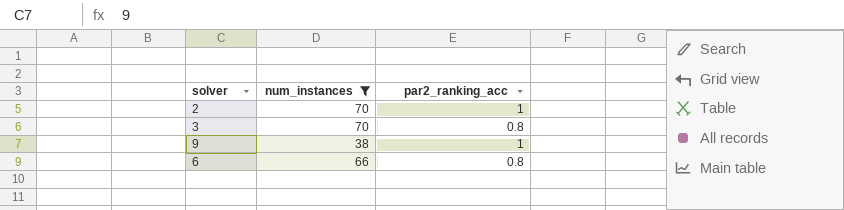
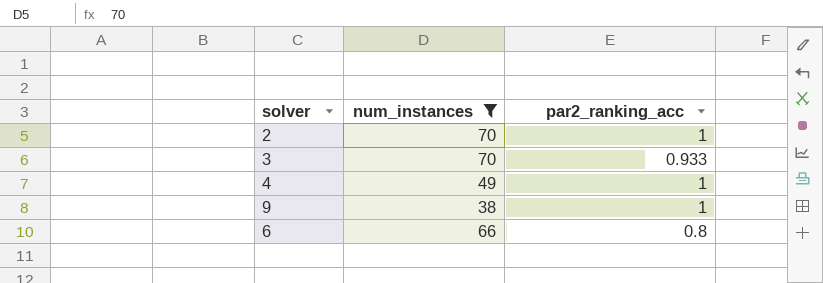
3 | par2_ranking_acc: 0.8 -> 0.933
row 4: none -> 49 | 1

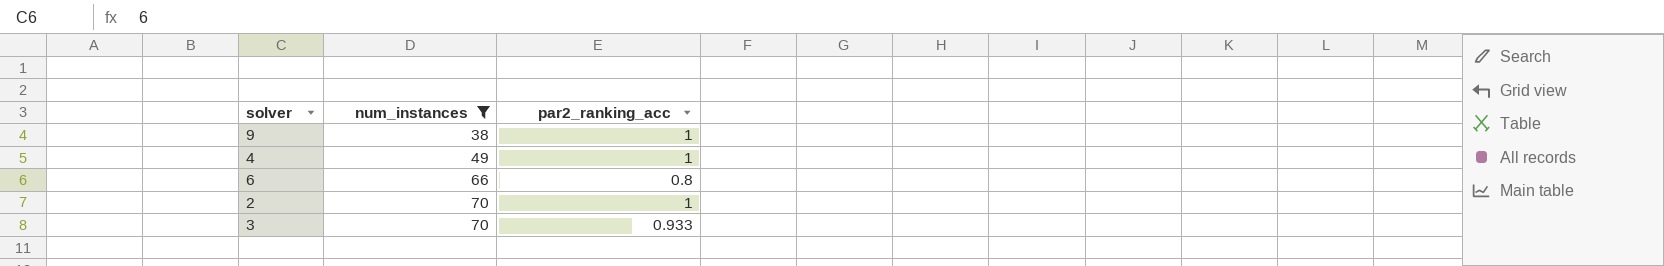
row order: none -> num_instances ascending

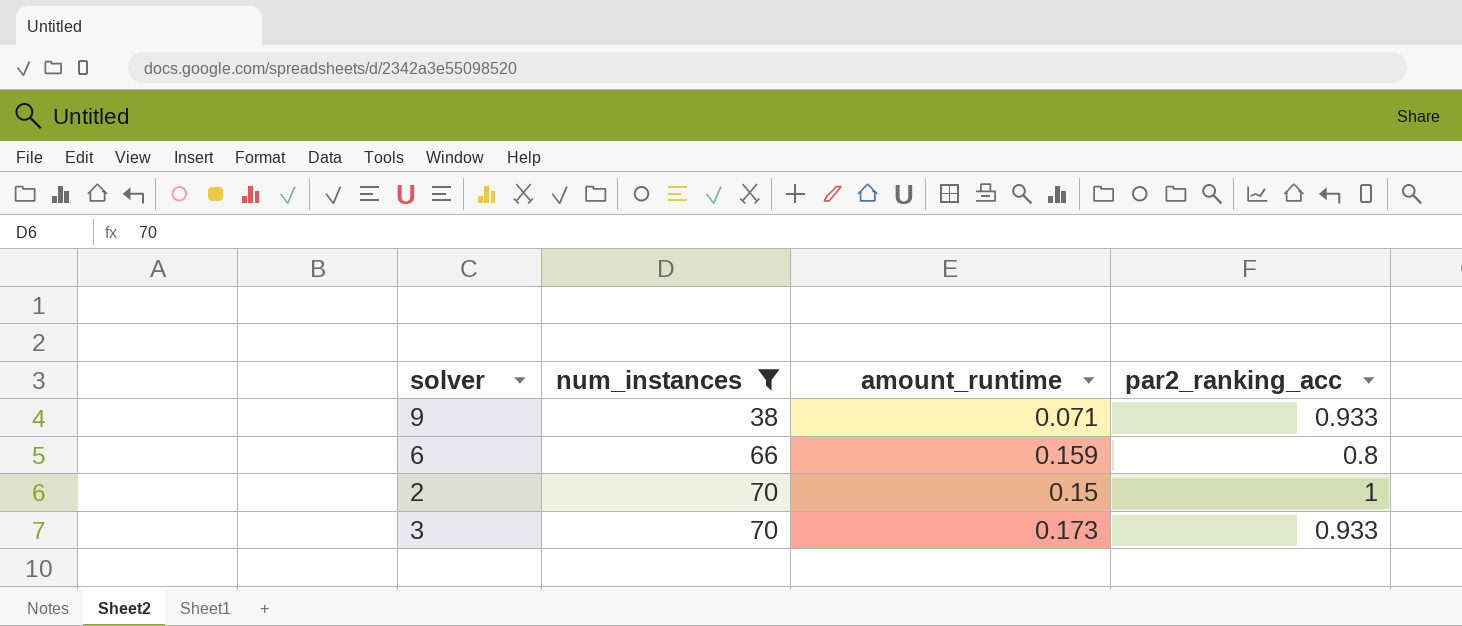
column amount_runtime | position: none -> 3
row 4: 49 | 1 -> none
9 | par2_ranking_acc: 1 -> 0.933

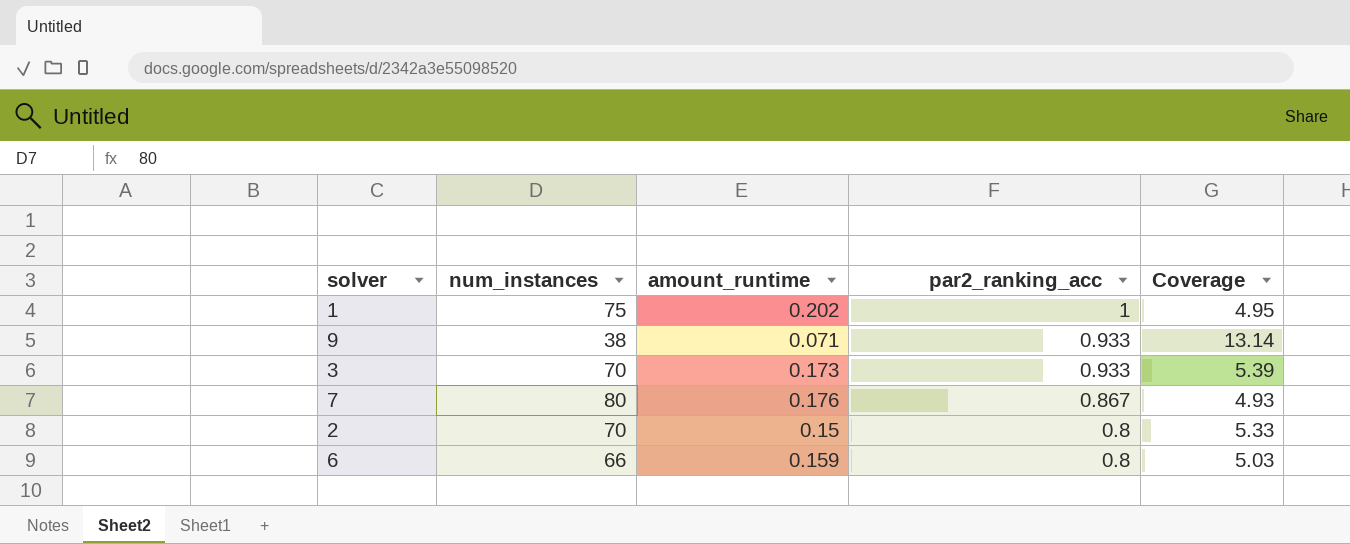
filter: num_instances <= 70 -> none
row order: num_instances ascending -> par2_ranking_acc descending
column Coverage | formula: none -> [par2_ranking_acc] / [amount_runtime]
2 | par2_ranking_acc: 1 -> 0.8

